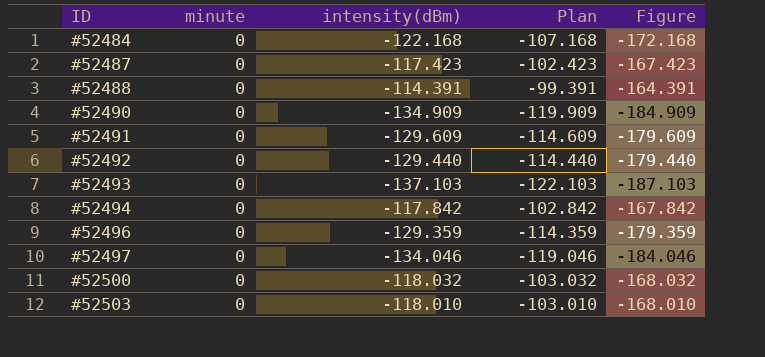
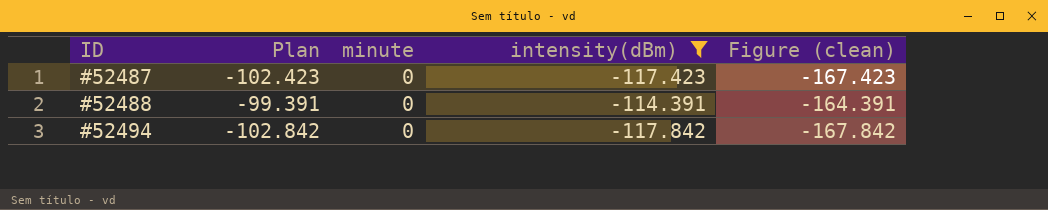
filter: none -> intensity(dBm) >= -117.842
column Plan | position: 4 -> 2
column name: Figure -> Figure (clean)

